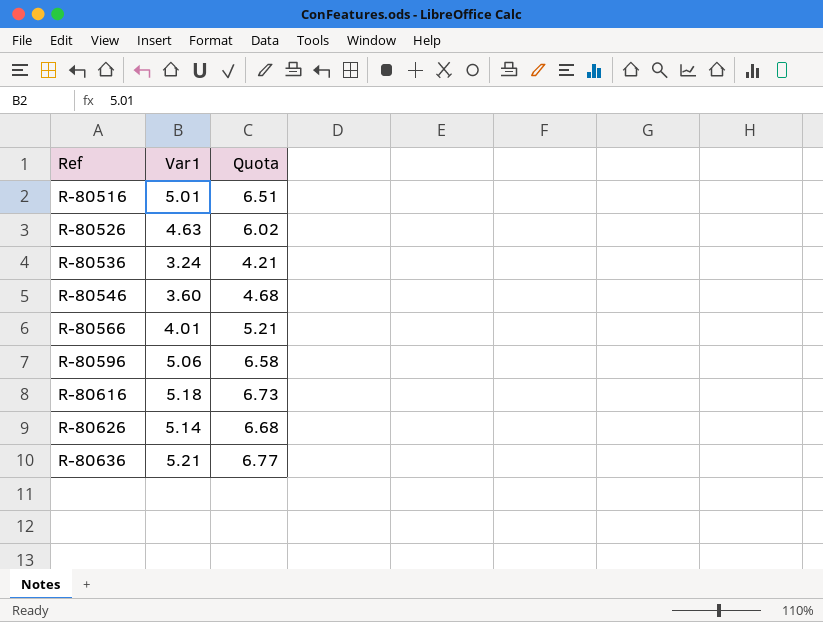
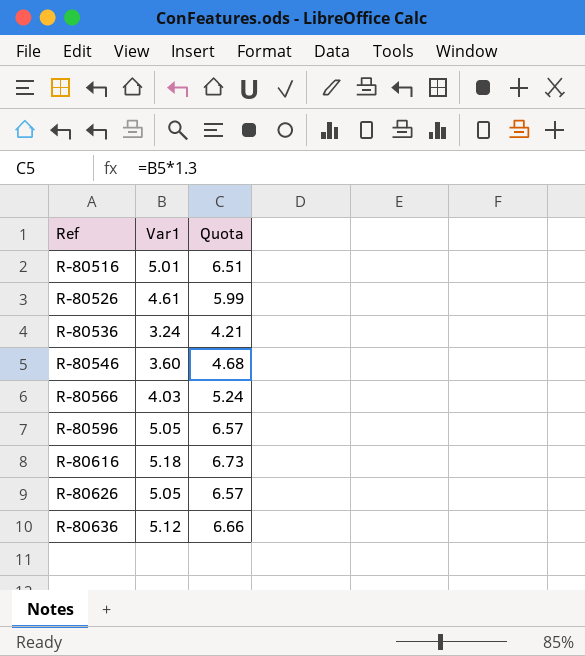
R-80526 | Var1: 4.63 -> 4.61
R-80526 | Quota: 6.02 -> 5.99
R-80566 | Var1: 4.01 -> 4.03
R-80566 | Quota: 5.21 -> 5.24
R-80596 | Var1: 5.06 -> 5.05
R-80596 | Quota: 6.58 -> 6.57
R-80626 | Var1: 5.14 -> 5.05
R-80626 | Quota: 6.68 -> 6.57
R-80636 | Var1: 5.21 -> 5.12
R-80636 | Quota: 6.77 -> 6.66

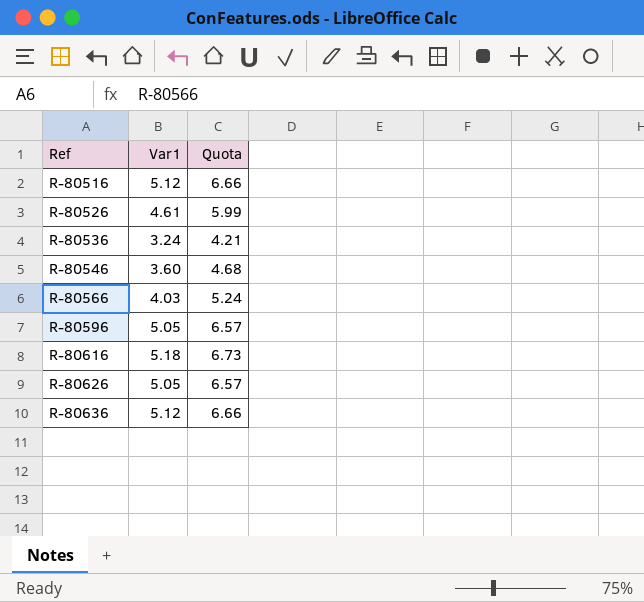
R-80516 | Var1: 5.01 -> 5.12
R-80516 | Quota: 6.51 -> 6.66

